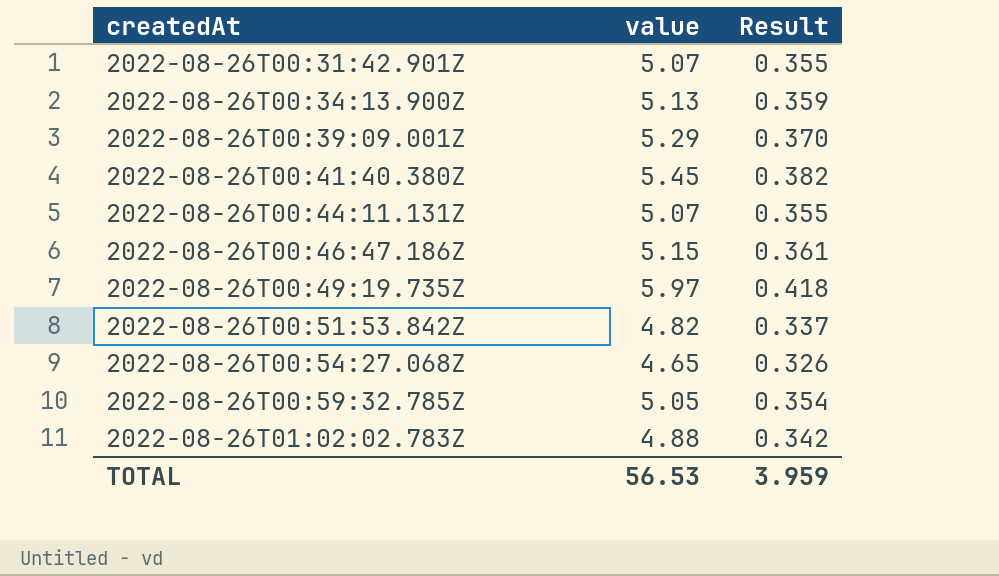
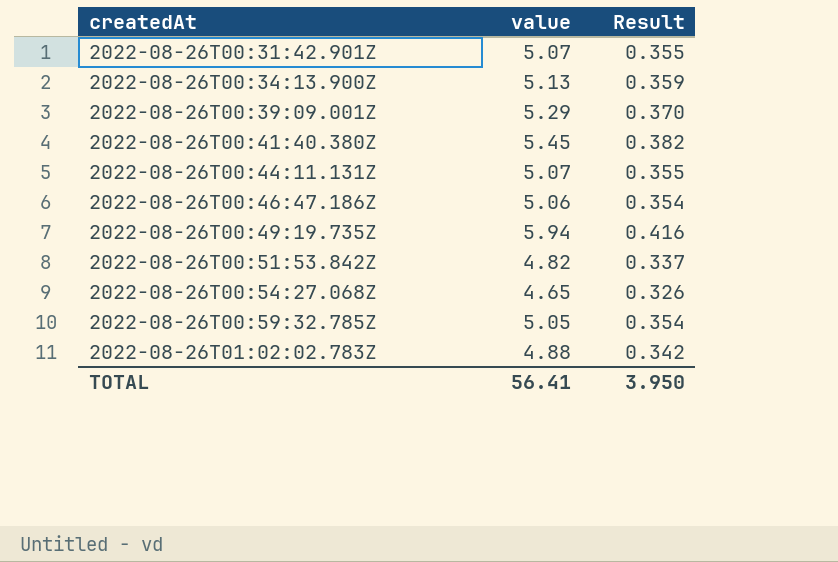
2022-08-26T00:46:47.186Z | value: 5.15 -> 5.06
2022-08-26T00:46:47.186Z | Result: 0.361 -> 0.354
2022-08-26T00:49:19.735Z | value: 5.97 -> 5.94
2022-08-26T00:49:19.735Z | Result: 0.418 -> 0.416
TOTAL | value: 56.53 -> 56.41
TOTAL | Result: 3.959 -> 3.950

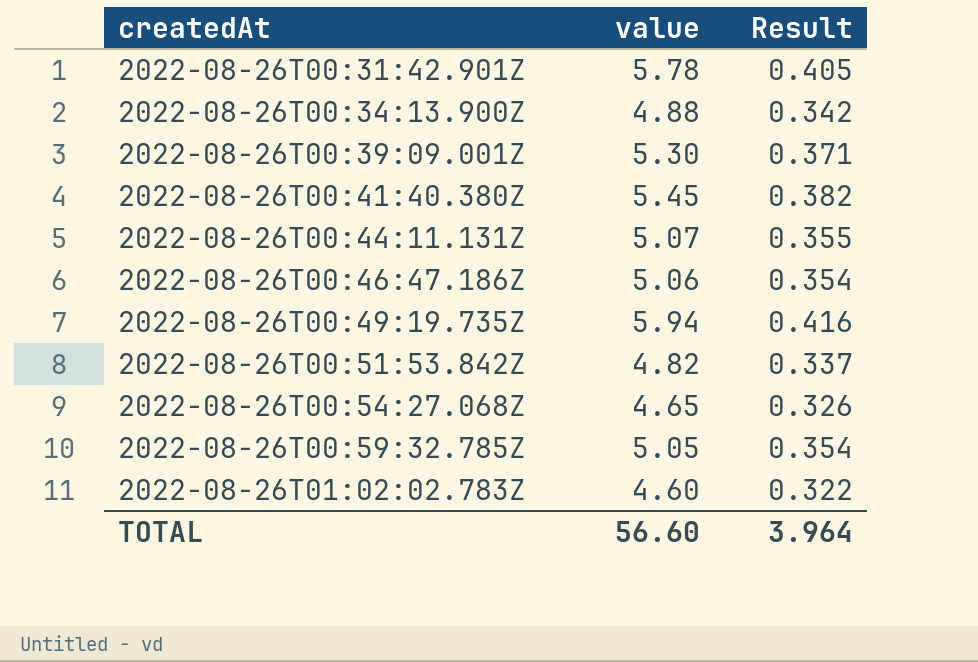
2022-08-26T00:31:42.901Z | value: 5.07 -> 5.78
2022-08-26T00:31:42.901Z | Result: 0.355 -> 0.405
2022-08-26T00:34:13.900Z | value: 5.13 -> 4.88
2022-08-26T00:34:13.900Z | Result: 0.359 -> 0.342
2022-08-26T00:39:09.001Z | value: 5.29 -> 5.30
2022-08-26T00:39:09.001Z | Result: 0.370 -> 0.371
2022-08-26T01:02:02.783Z | value: 4.88 -> 4.60
2022-08-26T01:02:02.783Z | Result: 0.342 -> 0.322
TOTAL | value: 56.41 -> 56.60
TOTAL | Result: 3.950 -> 3.964

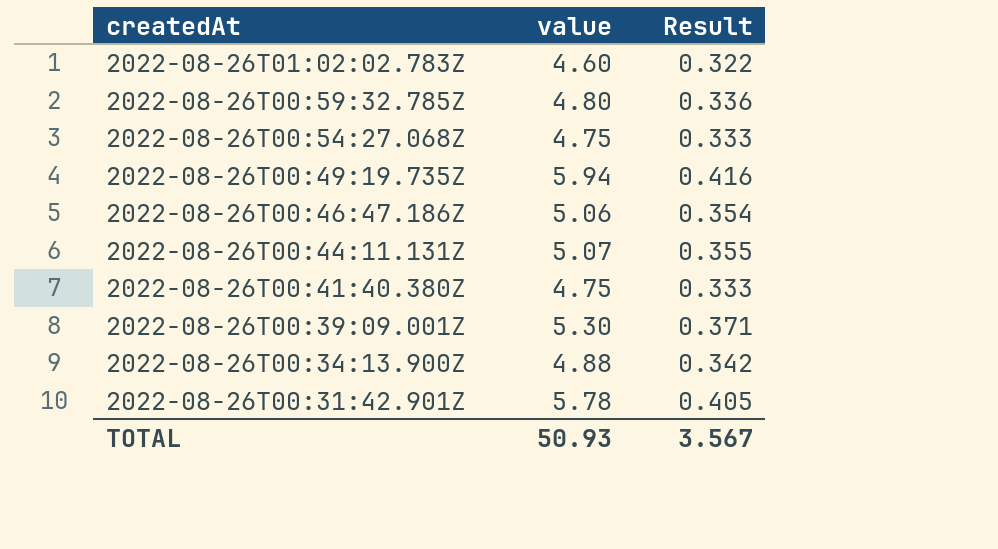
row order: createdAt ascending -> createdAt descending
row 2022-08-26T00:51:53.842Z: 4.82 | 0.337 -> none
2022-08-26T00:59:32.785Z | value: 5.05 -> 4.80
2022-08-26T00:59:32.785Z | Result: 0.354 -> 0.336
2022-08-26T00:54:27.068Z | value: 4.65 -> 4.75
2022-08-26T00:54:27.068Z | Result: 0.326 -> 0.333
2022-08-26T00:41:40.380Z | value: 5.45 -> 4.75
2022-08-26T00:41:40.380Z | Result: 0.382 -> 0.333
TOTAL | value: 56.60 -> 50.93
TOTAL | Result: 3.964 -> 3.567

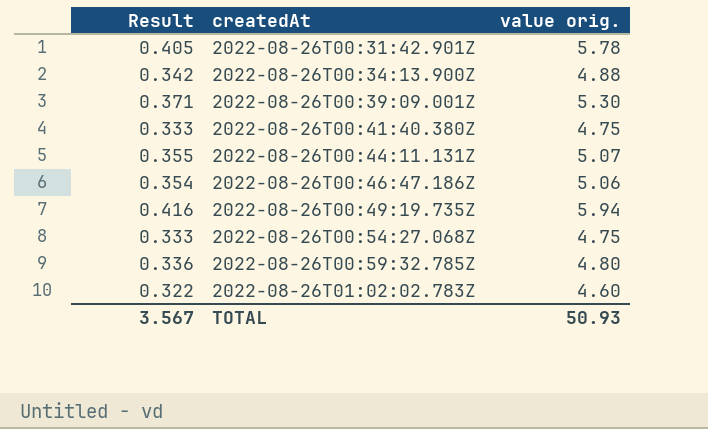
row order: createdAt descending -> createdAt ascending
column Result | position: 3 -> 1
column name: value -> value orig.

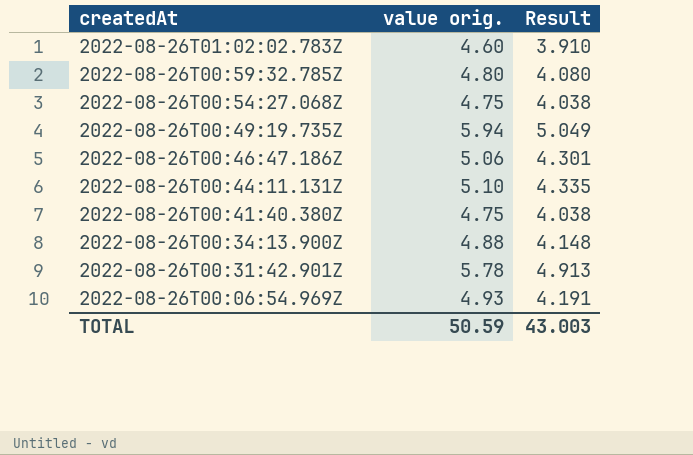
row order: createdAt ascending -> createdAt descending
column Result | formula: [value orig.] * 0.07 -> [value orig.] * 0.85
column Result | position: 1 -> 3
row 2022-08-26T00:39:09.001Z: 0.371 | 5.30 -> none
2022-08-26T00:44:11.131Z | value orig.: 5.07 -> 5.10
row 2022-08-26T00:06:54.969Z: none -> 4.93 | 4.191
TOTAL | value orig.: 50.93 -> 50.59
TOTAL | Result: 3.567 -> 43.003

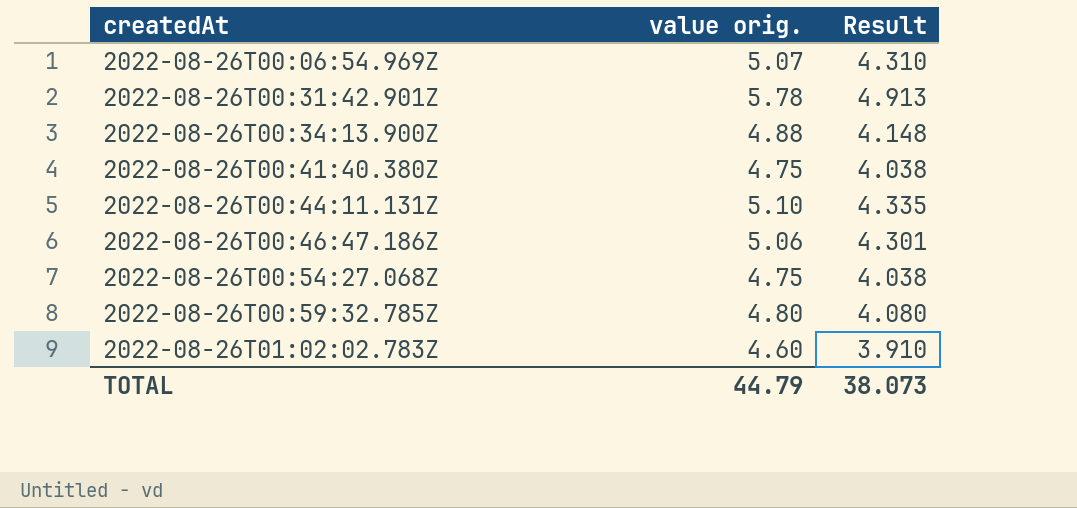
row order: createdAt descending -> createdAt ascending
row 2022-08-26T00:49:19.735Z: 5.94 | 5.049 -> none
2022-08-26T00:06:54.969Z | value orig.: 4.93 -> 5.07
2022-08-26T00:06:54.969Z | Result: 4.191 -> 4.310
TOTAL | value orig.: 50.59 -> 44.79
TOTAL | Result: 43.003 -> 38.073

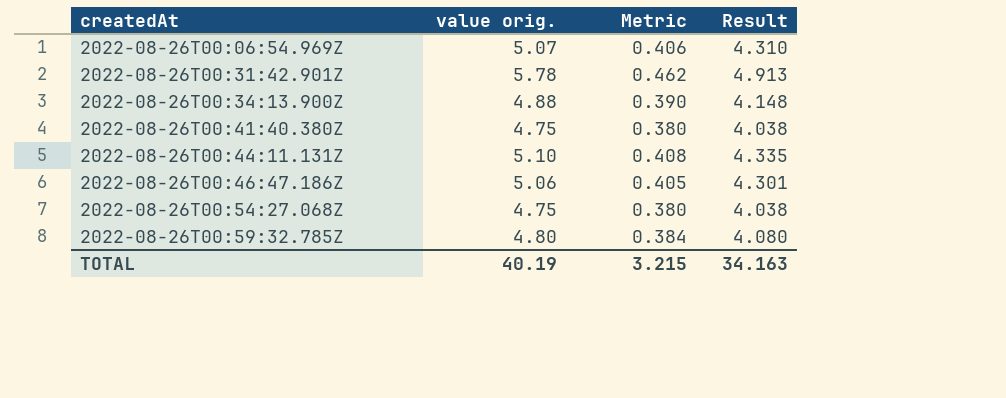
column Metric | formula: none -> [value orig.] * 0.08
row 2022-08-26T01:02:02.783Z: 4.60 | 3.910 -> none
TOTAL | value orig.: 44.79 -> 40.19
TOTAL | Result: 38.073 -> 34.163

